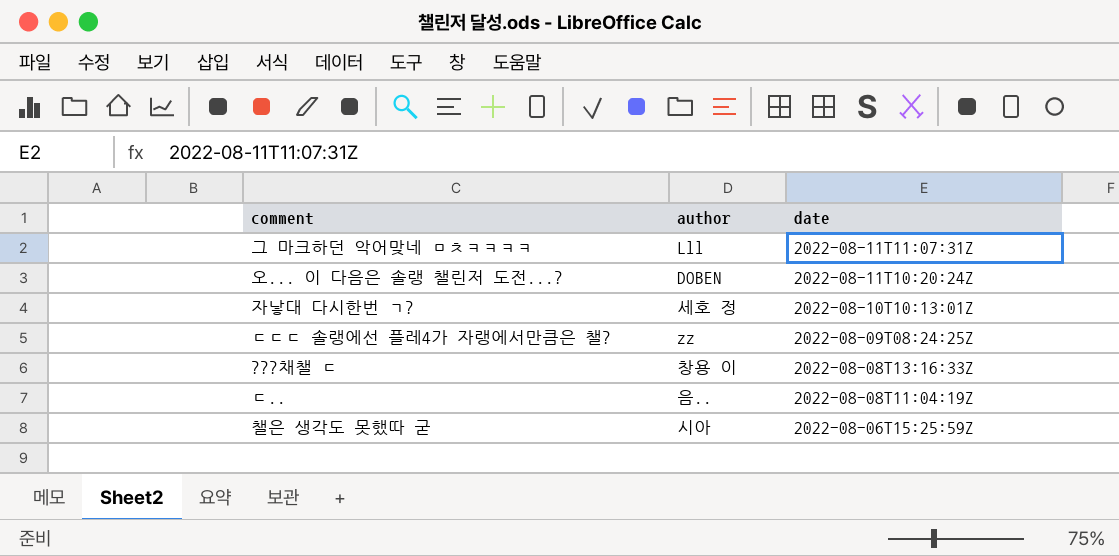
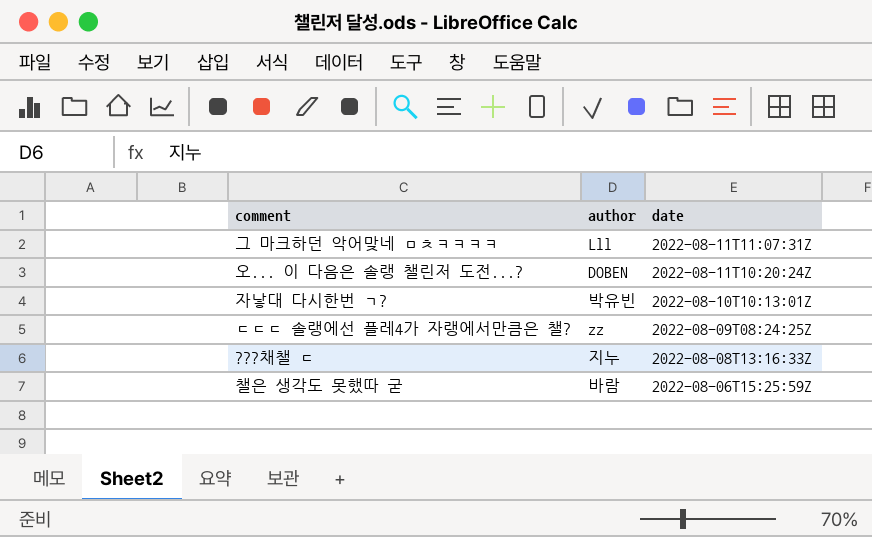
row ㄷ..: 음.. | 2022-08-08T11:04:19Z -> none
자낳대 다시한번 ㄱ? | author: 세호 정 -> 박유빈
???채챌 ㄷ | author: 창용 이 -> 지누
챌은 생각도 못했따 굳 | author: 시아 -> 바람

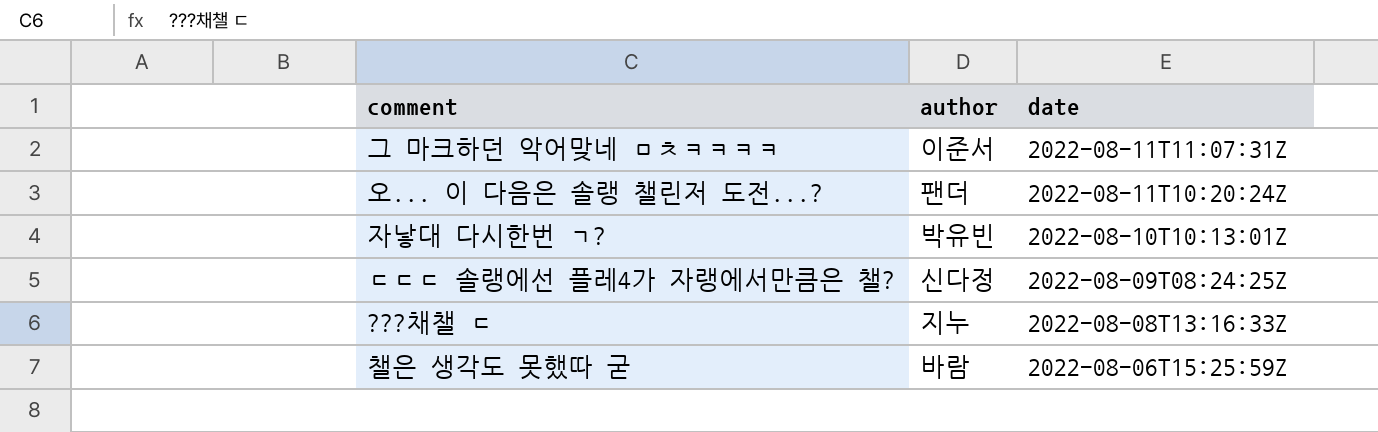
그 마크하던 악어맞네 ㅁㅊㅋㅋㅋㅋ | author: Lll -> 이준서
오... 이 다음은 솔랭 챌린저 도전...? | author: DOBEN -> 팬더
ㄷㄷㄷ 솔랭에선 플레4가 자랭에서만큼은 챌? | author: zz -> 신다정

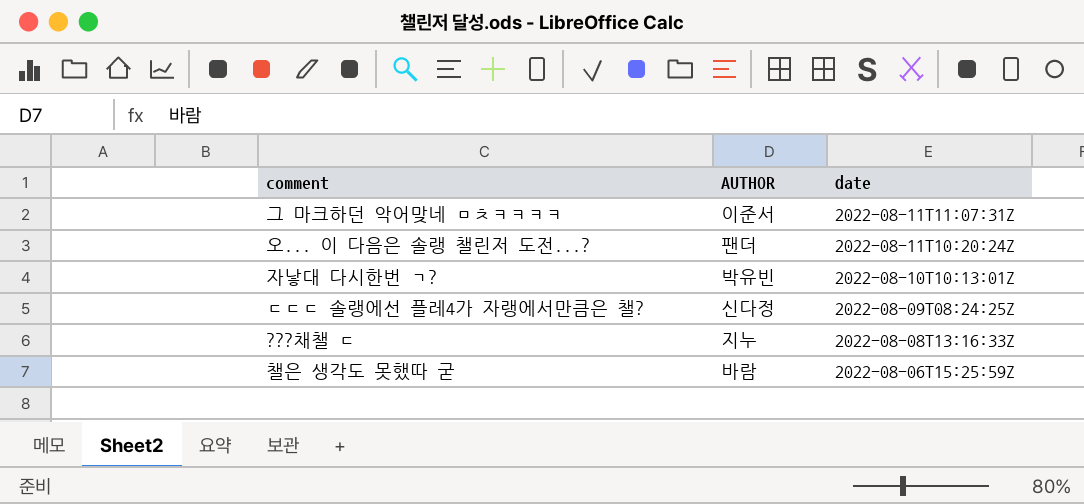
column name: author -> AUTHOR

